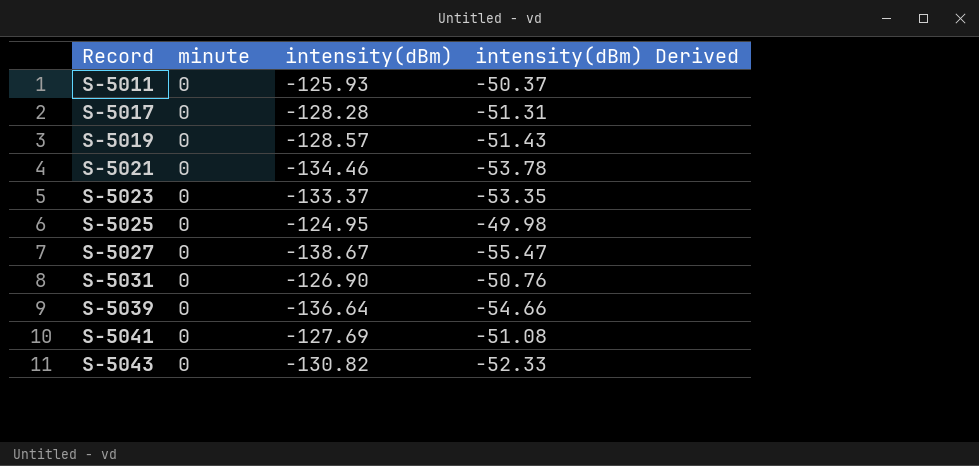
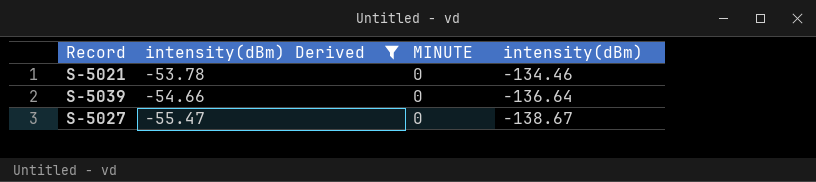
filter: none -> intensity(dBm) Derived <= -53.78
row order: Record ascending -> intensity(dBm) Derived descending
column intensity(dBm) Derived | position: 4 -> 2
column name: minute -> MINUTE

